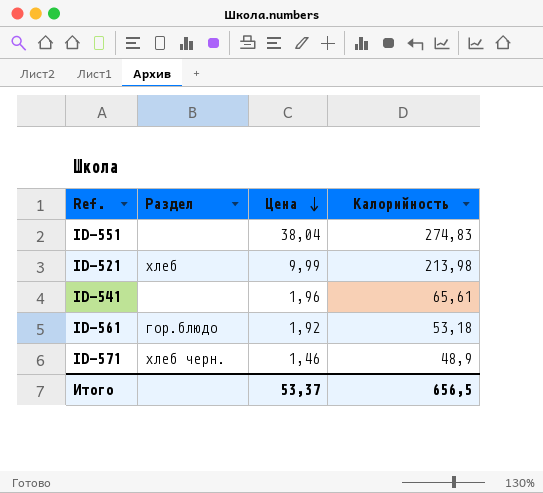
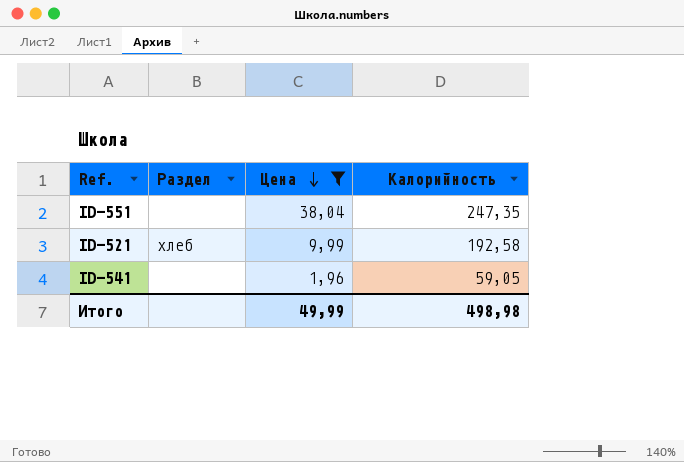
filter: none -> Цена >= 1,96
ID-551 | Калорийность: 274,83 -> 247,35
ID-521 | Калорийность: 213,98 -> 192,58
ID-541 | Калорийность: 65,61 -> 59,05
Итого | Цена: 53,37 -> 49,99
Итого | Калорийность: 656,5 -> 498,98

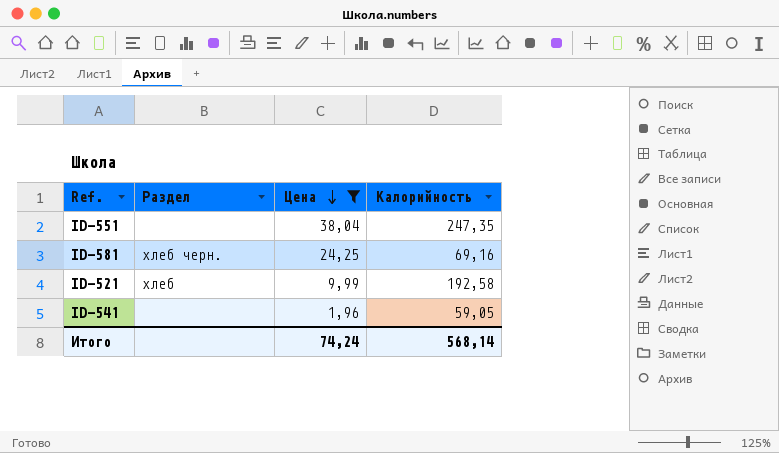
row ID-581: none -> хлеб черн. | 24,25 | 69,16
Итого | Цена: 49,99 -> 74,24
Итого | Калорийность: 498,98 -> 568,14

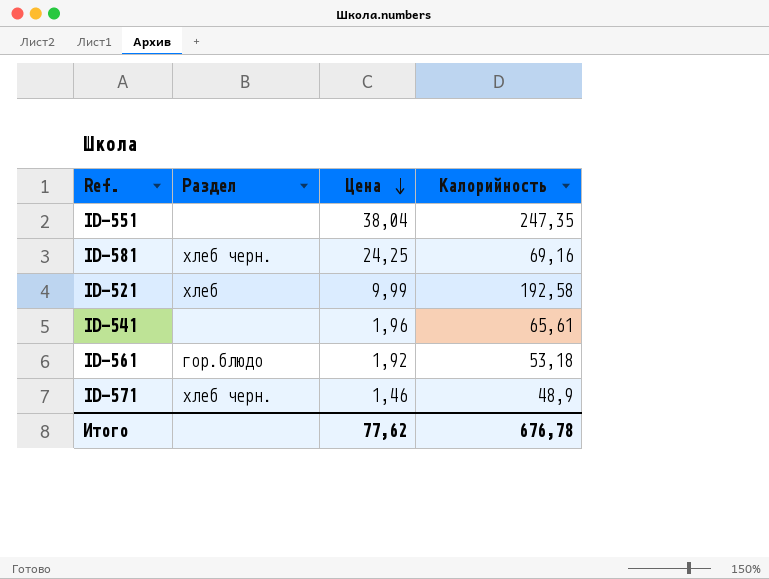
filter: Цена >= 1,96 -> none
ID-541 | Калорийность: 59,05 -> 65,61
Итого | Цена: 74,24 -> 77,62
Итого | Калорийность: 568,14 -> 676,78

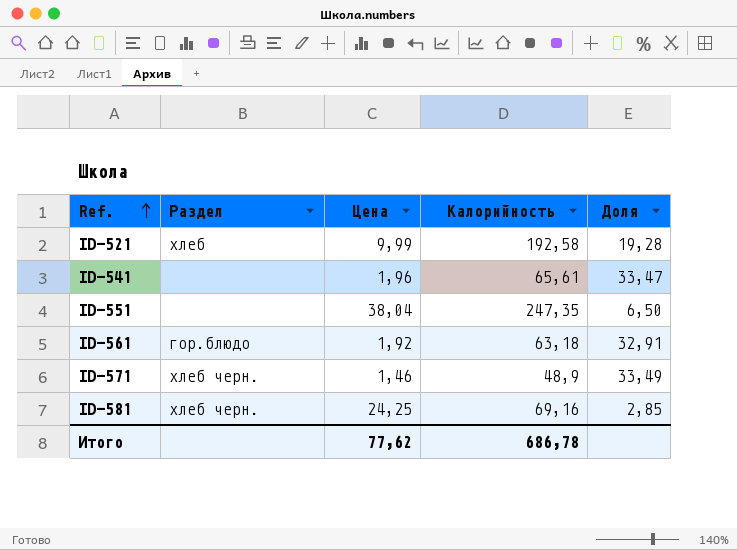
row order: Цена descending -> Ref. ascending
column Доля | formula: none -> [Калорийность] / [Цена]
ID-561 | Калорийность: 53,18 -> 63,18
Итого | Калорийность: 676,78 -> 686,78

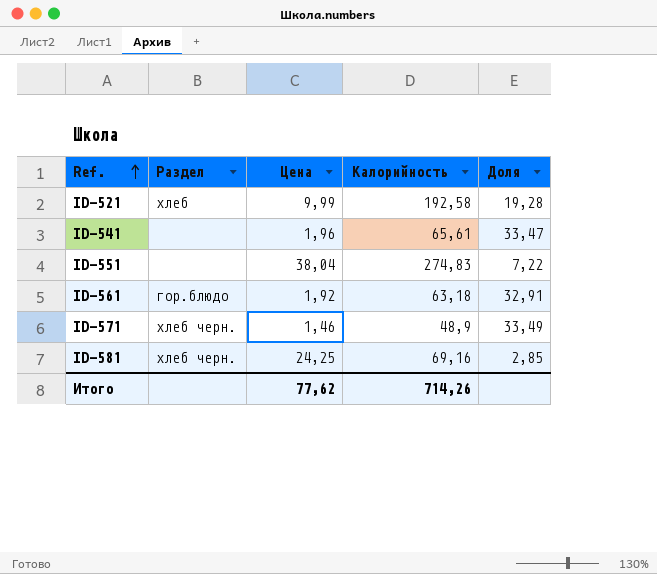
ID-551 | Калорийность: 247,35 -> 274,83
ID-551 | Доля: 6,50 -> 7,22
Итого | Калорийность: 686,78 -> 714,26

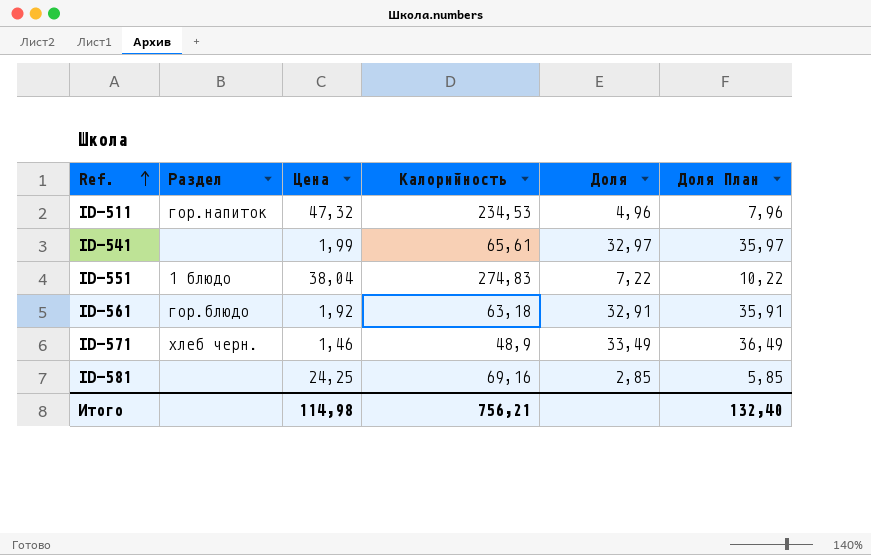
column Доля План | formula: none -> [Доля] + 3
row ID-521: хлеб | 9,99 | 192,58 | 19,28 -> none
row ID-511: none -> гор.напиток | 47,32 | 234,53 | 4,96 | 7,96
ID-541 | Цена: 1,96 -> 1,99
ID-541 | Доля: 33,47 -> 32,97
ID-551 | Раздел: none -> 1 блюдо
ID-581 | Раздел: хлеб черн. -> none
Итого | Цена: 77,62 -> 114,98
Итого | Калорийность: 714,26 -> 756,21

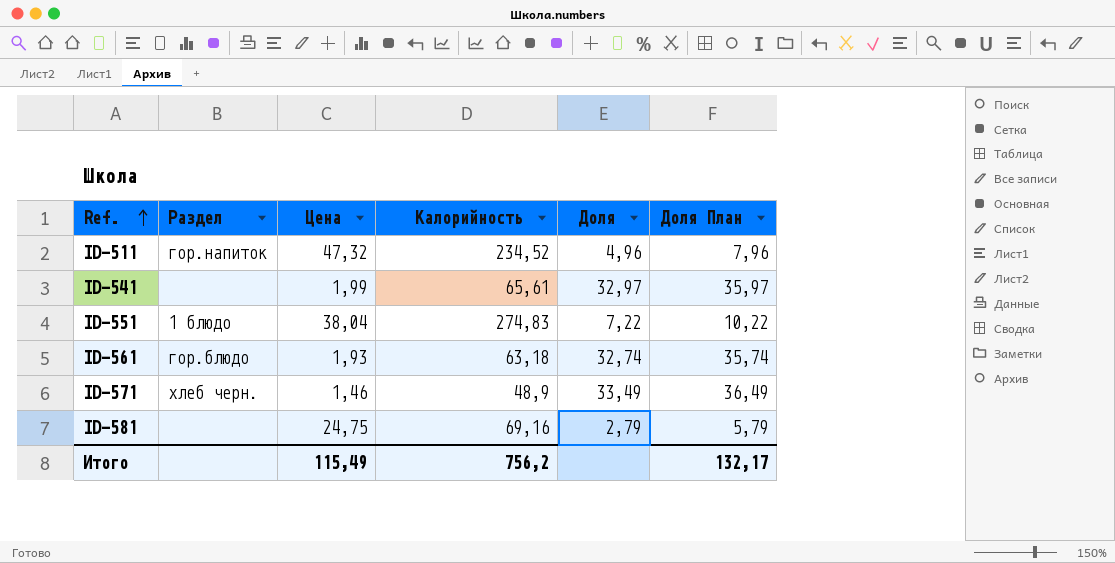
ID-511 | Калорийность: 234,53 -> 234,52
ID-561 | Цена: 1,92 -> 1,93
ID-561 | Доля: 32,91 -> 32,74
ID-561 | Доля План: 35,91 -> 35,74
ID-581 | Цена: 24,25 -> 24,75
ID-581 | Доля: 2,85 -> 2,79
ID-581 | Доля План: 5,85 -> 5,79
Итого | Цена: 114,98 -> 115,49
Итого | Калорийность: 756,21 -> 756,2
Итого | Доля План: 132,40 -> 132,17

